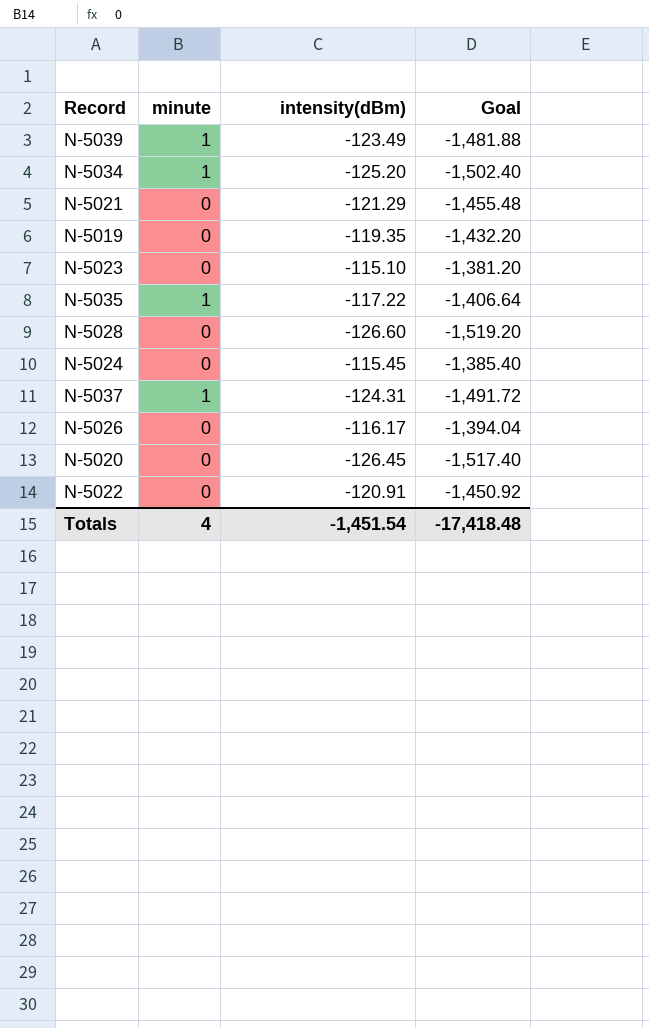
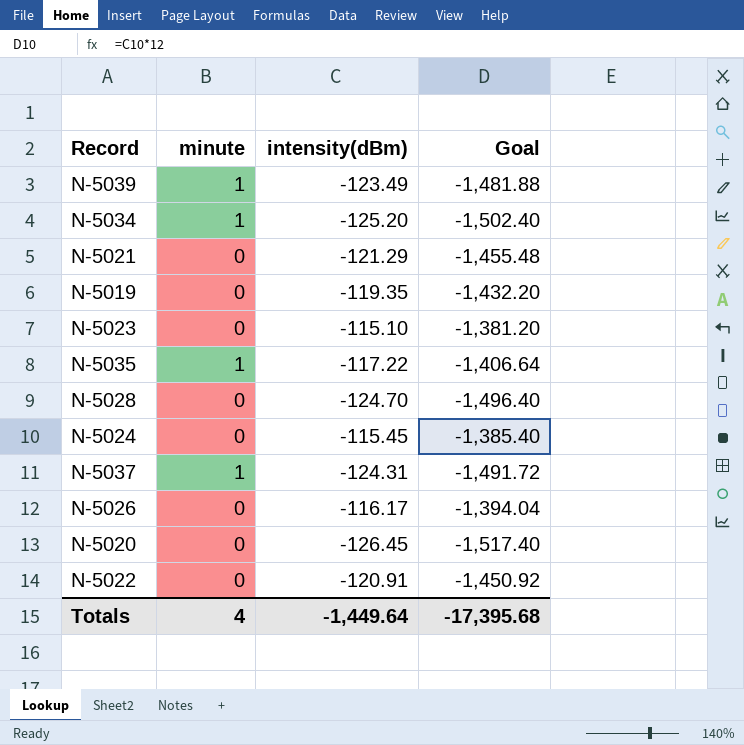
N-5028 | intensity(dBm): -126.60 -> -124.70
N-5028 | Goal: -1,519.20 -> -1,496.40
Totals | intensity(dBm): -1,451.54 -> -1,449.64
Totals | Goal: -17,418.48 -> -17,395.68

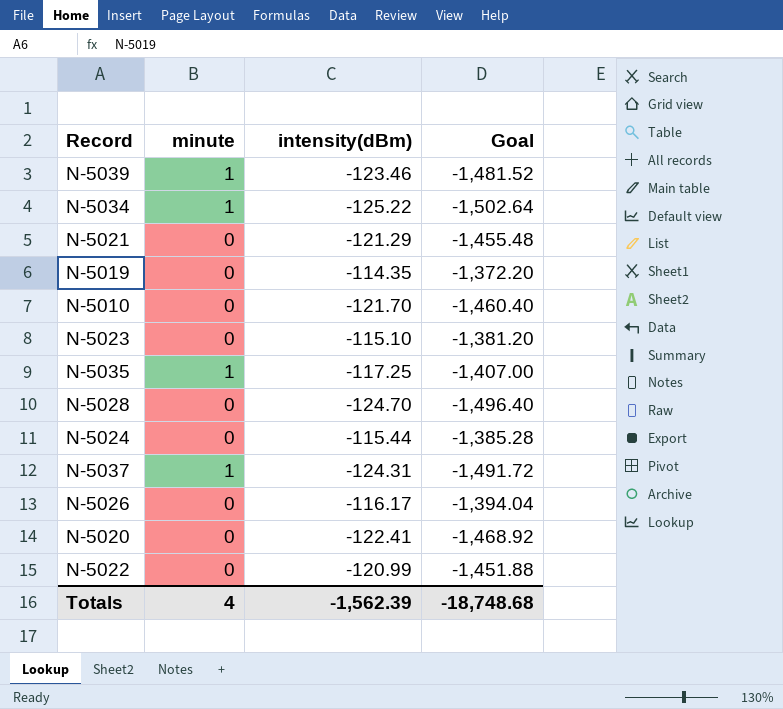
N-5039 | intensity(dBm): -123.49 -> -123.46
N-5039 | Goal: -1,481.88 -> -1,481.52
N-5034 | intensity(dBm): -125.20 -> -125.22
N-5034 | Goal: -1,502.40 -> -1,502.64
N-5019 | intensity(dBm): -119.35 -> -114.35
N-5019 | Goal: -1,432.20 -> -1,372.20
row N-5010: none -> 0 | -121.70 | -1,460.40
N-5035 | intensity(dBm): -117.22 -> -117.25
N-5035 | Goal: -1,406.64 -> -1,407.00
N-5024 | intensity(dBm): -115.45 -> -115.44
N-5024 | Goal: -1,385.40 -> -1,385.28
N-5020 | intensity(dBm): -126.45 -> -122.41
N-5020 | Goal: -1,517.40 -> -1,468.92
N-5022 | intensity(dBm): -120.91 -> -120.99
N-5022 | Goal: -1,450.92 -> -1,451.88
Totals | intensity(dBm): -1,449.64 -> -1,562.39
Totals | Goal: -17,395.68 -> -18,748.68

